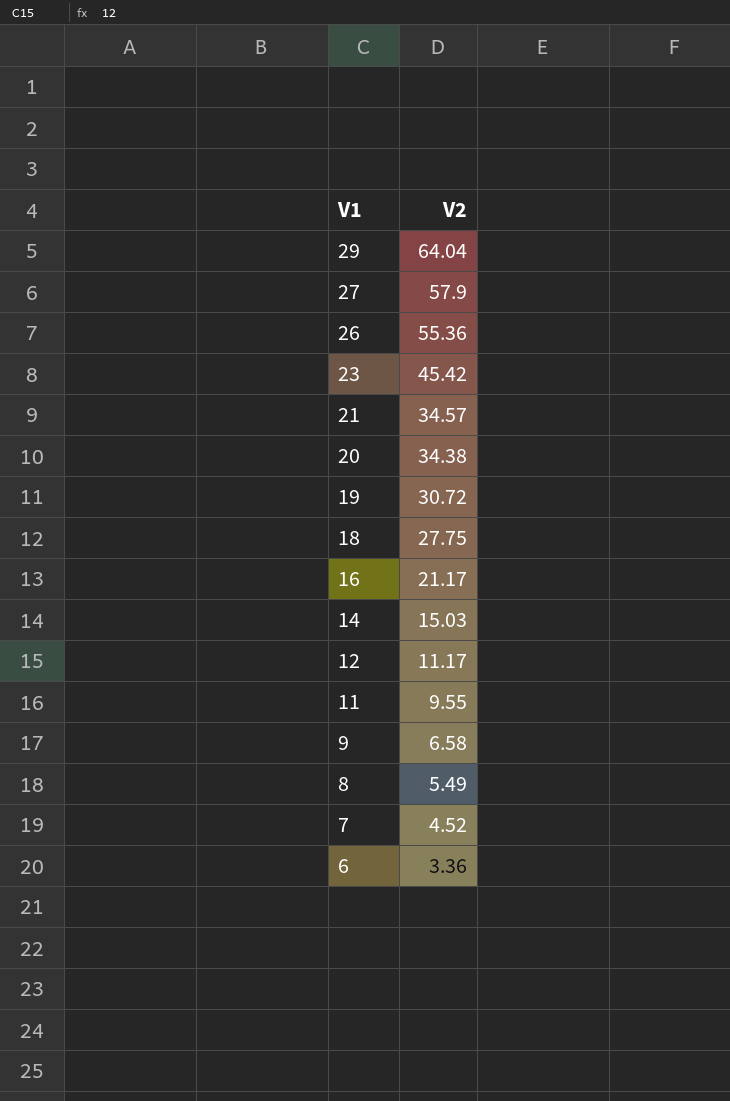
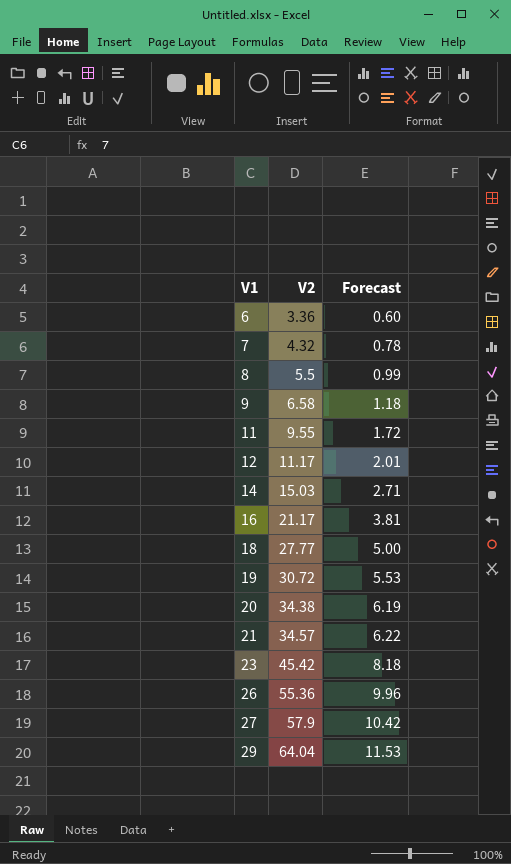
row order: V1 descending -> V1 ascending
column Forecast | formula: none -> [V2] * 0.18
7 | V2: 4.52 -> 4.32
8 | V2: 5.49 -> 5.5
18 | V2: 27.75 -> 27.77

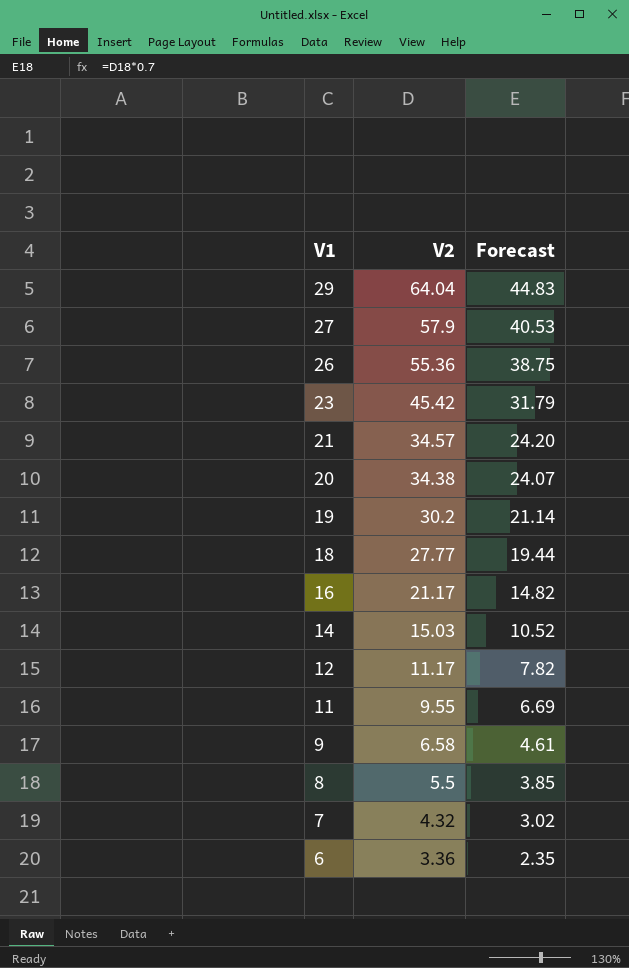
row order: V1 ascending -> V1 descending
column Forecast | formula: [V2] * 0.18 -> [V2] * 0.7
19 | V2: 30.72 -> 30.2

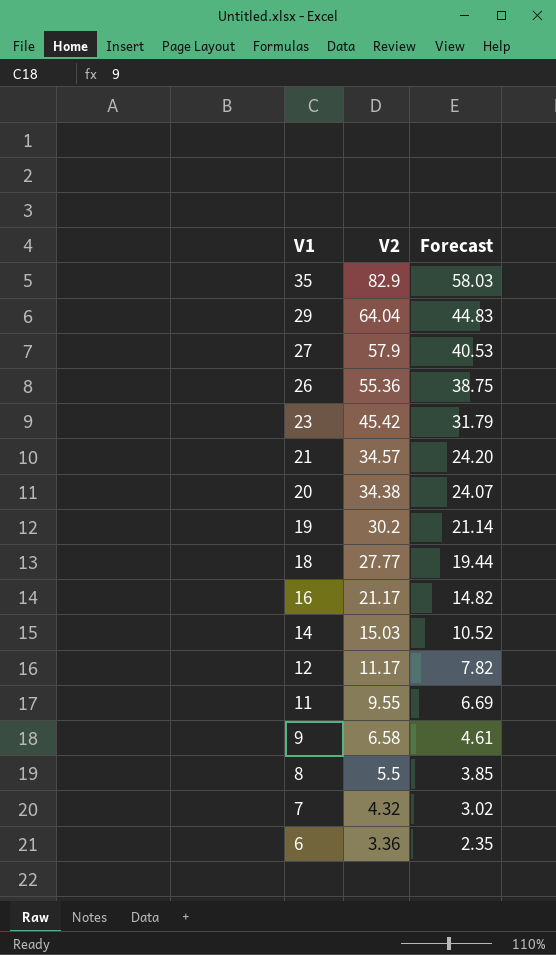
row 35: none -> 82.9 | 58.03

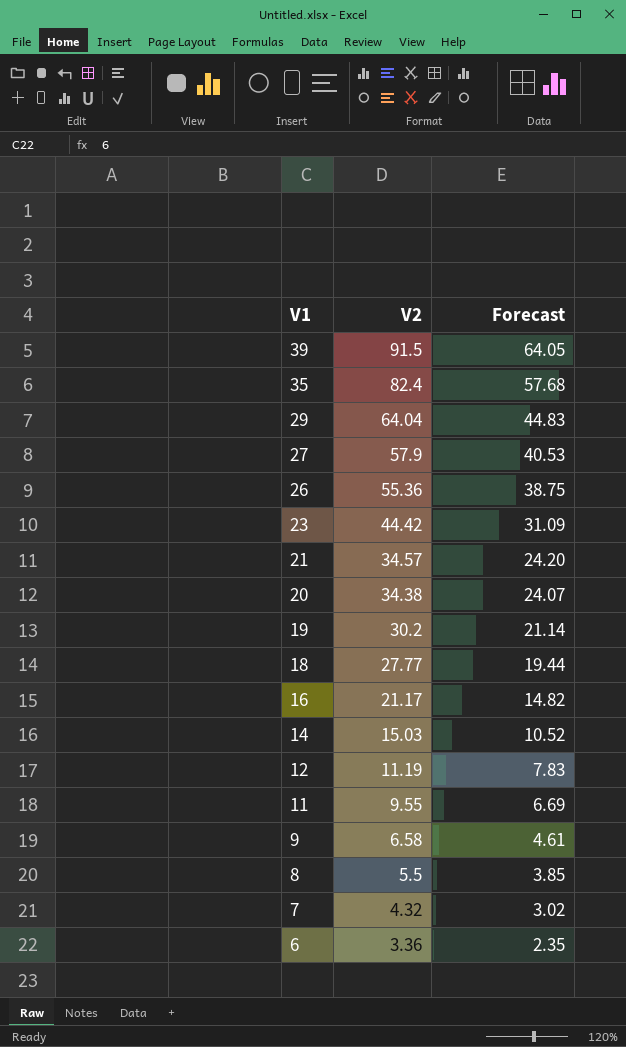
row 39: none -> 91.5 | 64.05
35 | V2: 82.9 -> 82.4
35 | Forecast: 58.03 -> 57.68
23 | V2: 45.42 -> 44.42
23 | Forecast: 31.79 -> 31.09
12 | V2: 11.17 -> 11.19
12 | Forecast: 7.82 -> 7.83

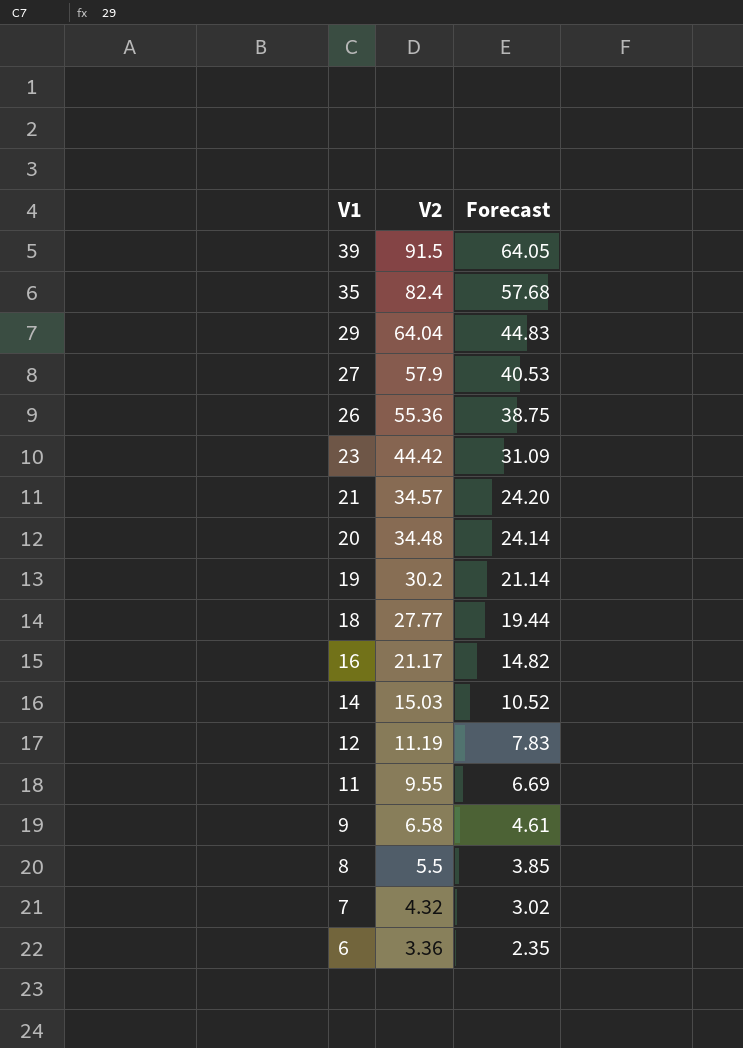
20 | V2: 34.38 -> 34.48
20 | Forecast: 24.07 -> 24.14

